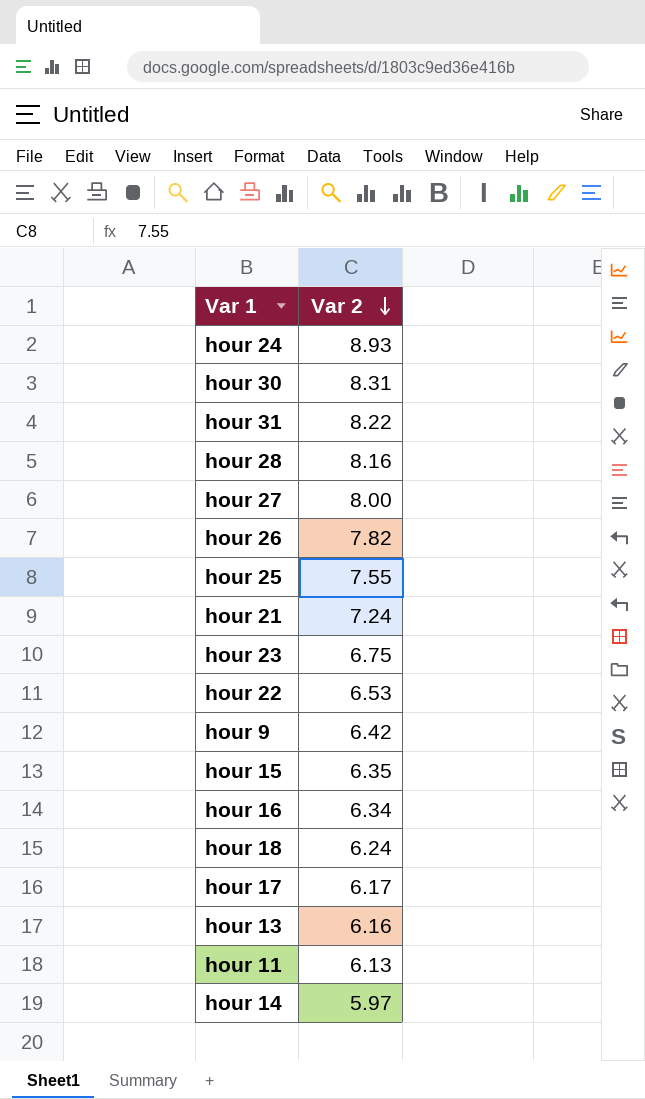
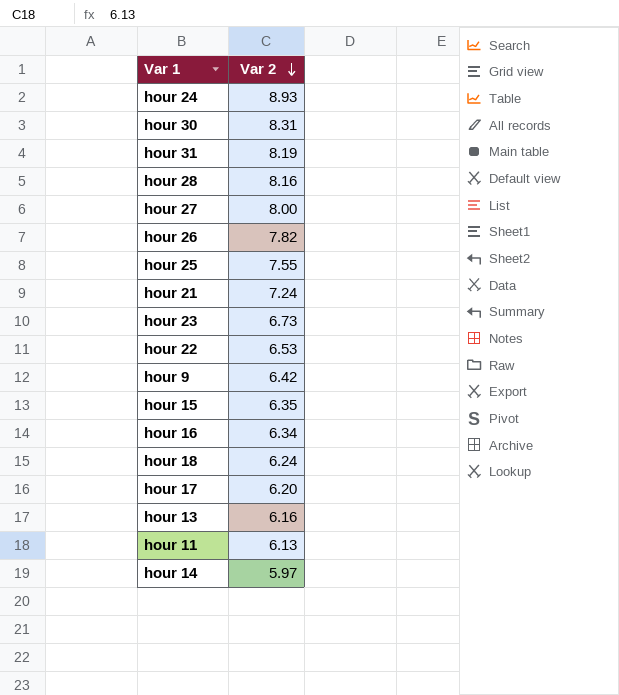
hour 31 | Var 2: 8.22 -> 8.19
hour 23 | Var 2: 6.75 -> 6.73
hour 17 | Var 2: 6.17 -> 6.20

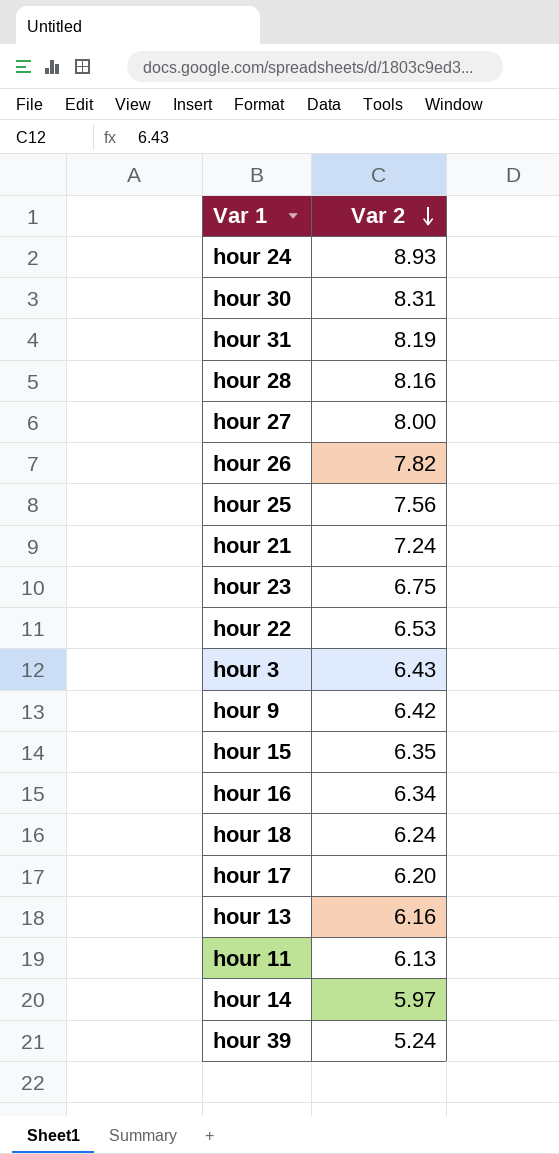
hour 25 | Var 2: 7.55 -> 7.56
hour 23 | Var 2: 6.73 -> 6.75
row hour 3: none -> 6.43
row hour 39: none -> 5.24

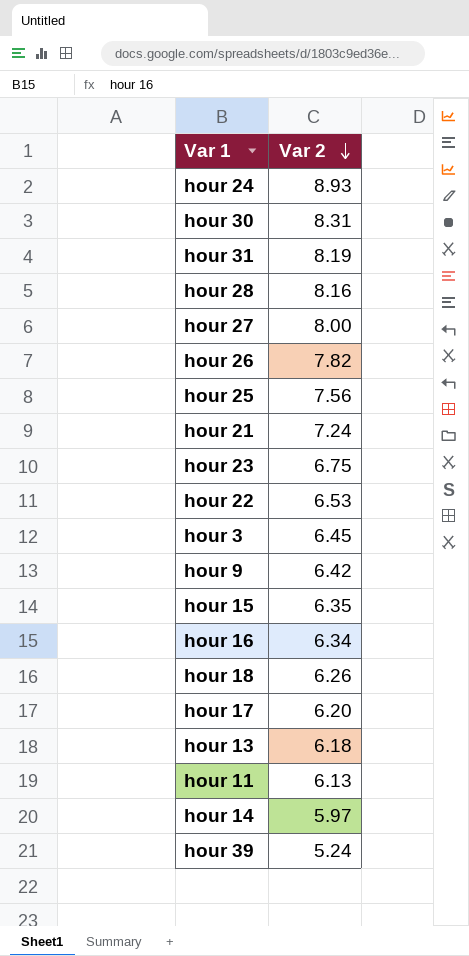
hour 3 | Var 2: 6.43 -> 6.45
hour 18 | Var 2: 6.24 -> 6.26
hour 13 | Var 2: 6.16 -> 6.18

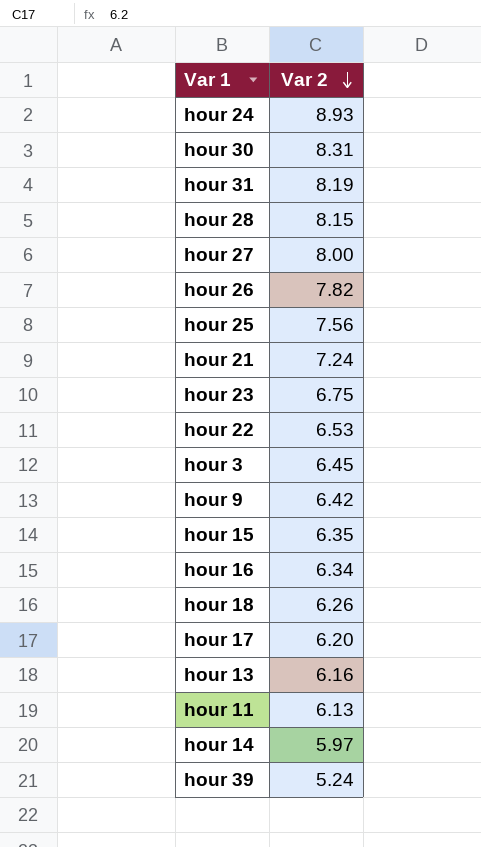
hour 28 | Var 2: 8.16 -> 8.15
hour 13 | Var 2: 6.18 -> 6.16

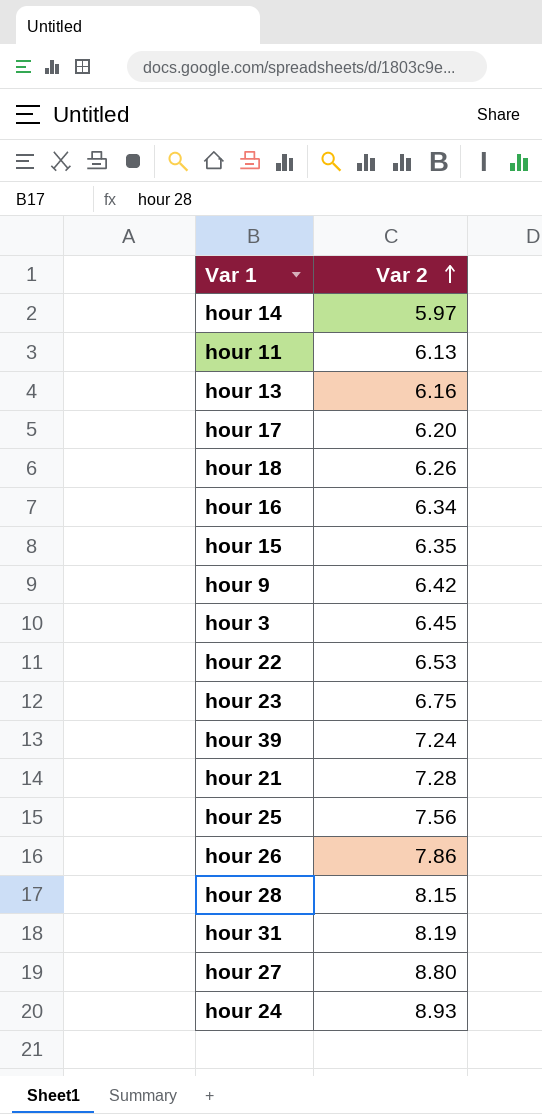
row order: Var 2 descending -> Var 2 ascending
row hour 30: 8.31 -> none
hour 39 | Var 2: 5.24 -> 7.24
hour 21 | Var 2: 7.24 -> 7.28
hour 26 | Var 2: 7.82 -> 7.86
hour 27 | Var 2: 8.00 -> 8.80

